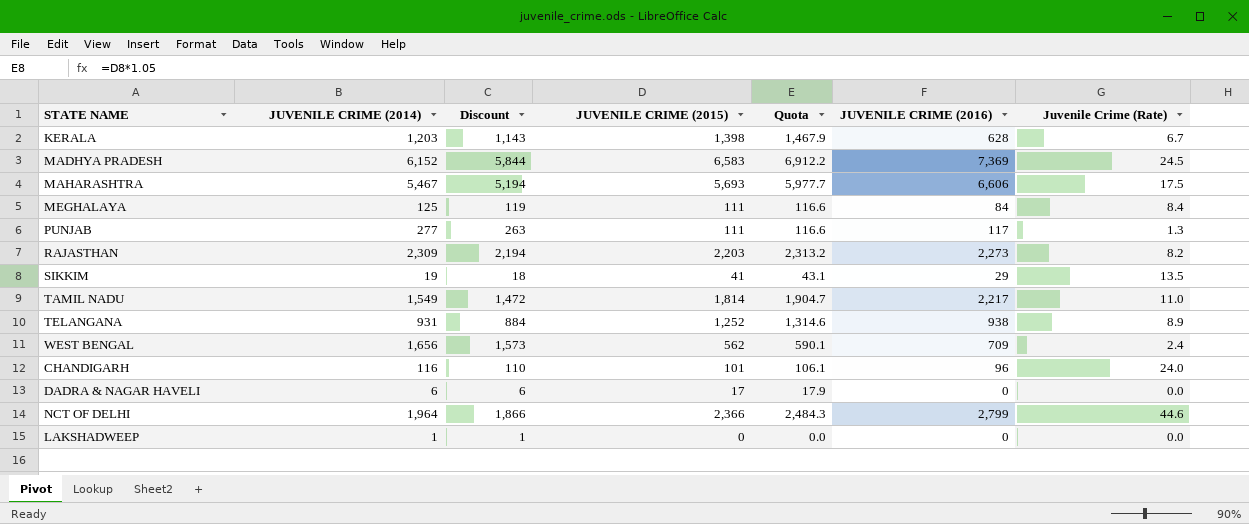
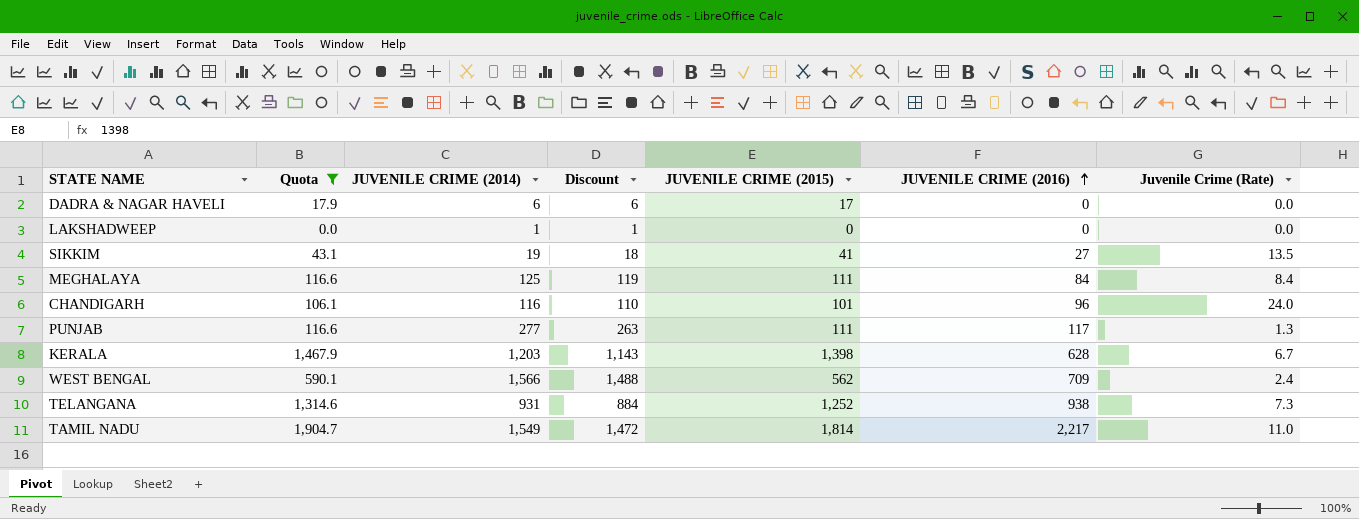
filter: none -> Quota <= 1,904.7
row order: none -> JUVENILE CRIME (2016) ascending
column Quota | position: 5 -> 2
SIKKIM | JUVENILE CRIME (2016): 29 -> 27
WEST BENGAL | JUVENILE CRIME (2014): 1,656 -> 1,566
WEST BENGAL | Discount: 1,573 -> 1,488
TELANGANA | Juvenile Crime (Rate): 8.9 -> 7.3

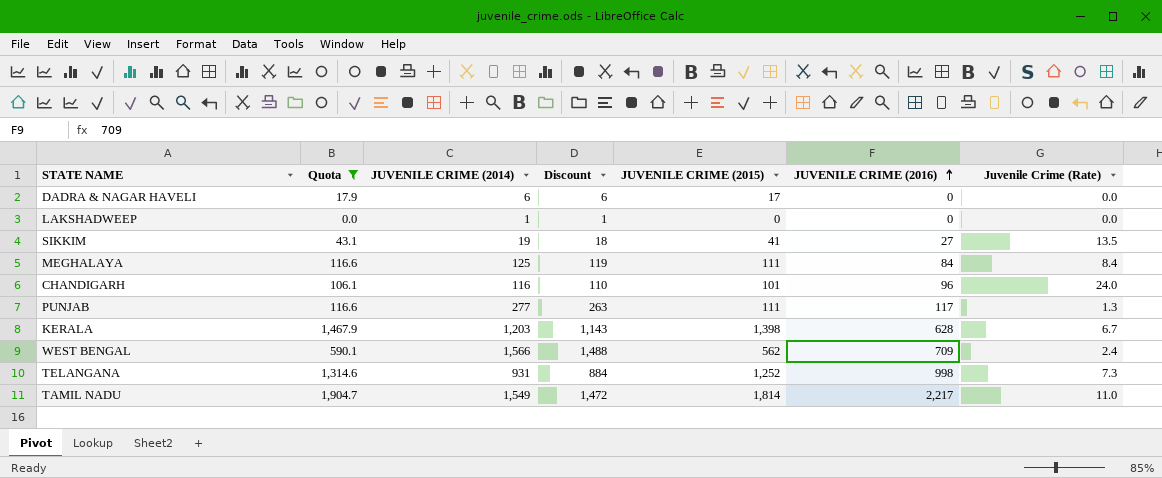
TELANGANA | JUVENILE CRIME (2016): 938 -> 998

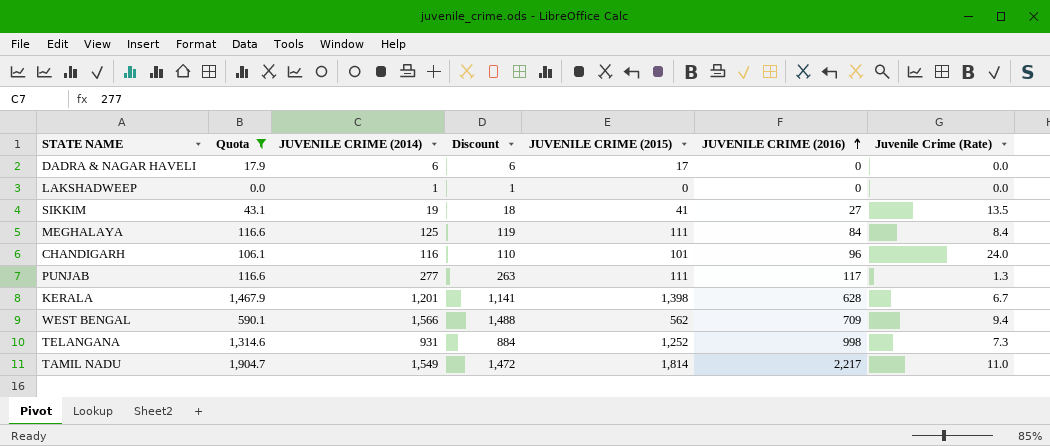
KERALA | JUVENILE CRIME (2014): 1,203 -> 1,201
KERALA | Discount: 1,143 -> 1,141
WEST BENGAL | Juvenile Crime (Rate): 2.4 -> 9.4

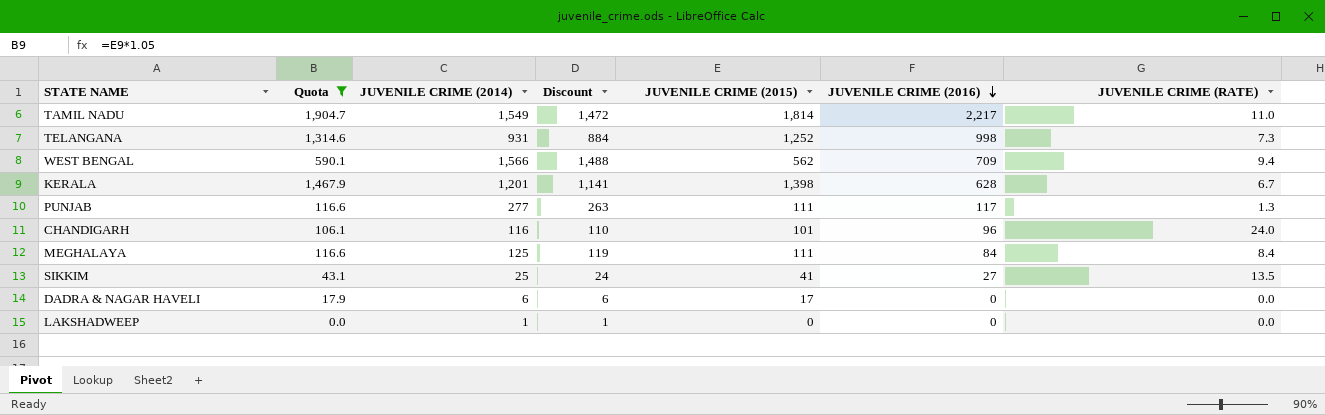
row order: JUVENILE CRIME (2016) ascending -> JUVENILE CRIME (2016) descending
column name: Juvenile Crime (Rate) -> JUVENILE CRIME (RATE)
SIKKIM | JUVENILE CRIME (2014): 19 -> 25
SIKKIM | Discount: 18 -> 24

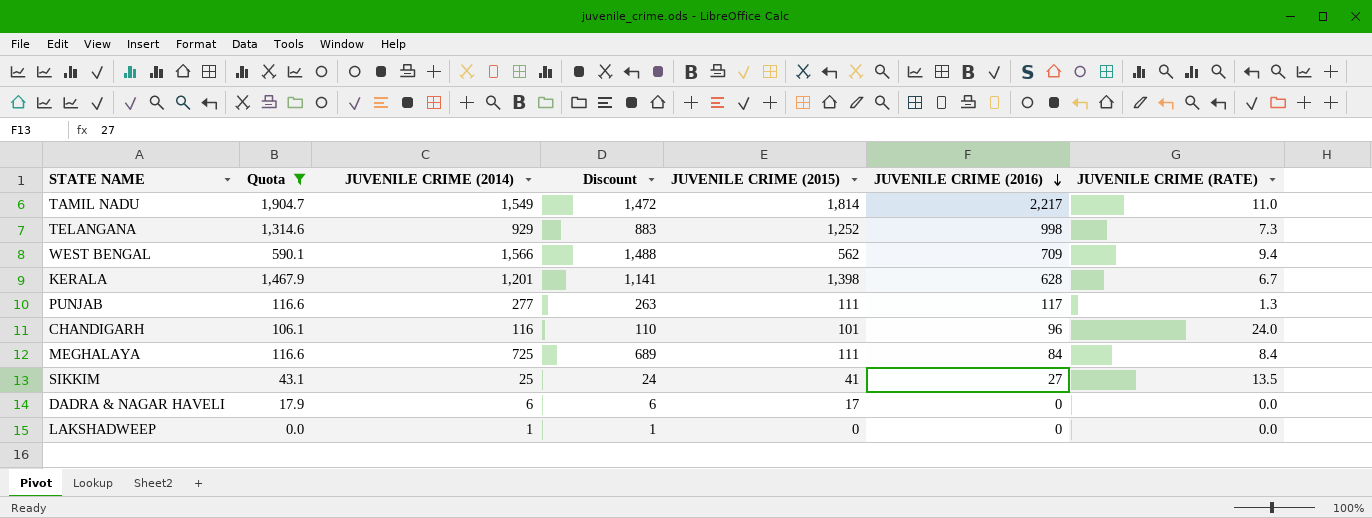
TELANGANA | JUVENILE CRIME (2014): 931 -> 929
TELANGANA | Discount: 884 -> 883
MEGHALAYA | JUVENILE CRIME (2014): 125 -> 725
MEGHALAYA | Discount: 119 -> 689

